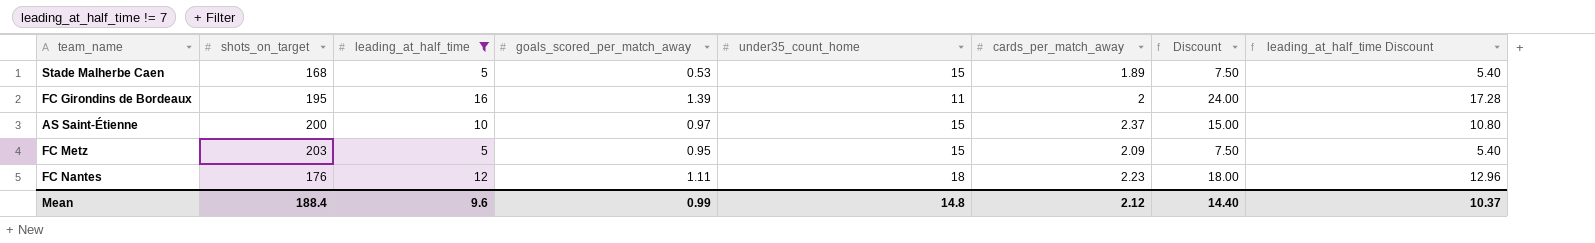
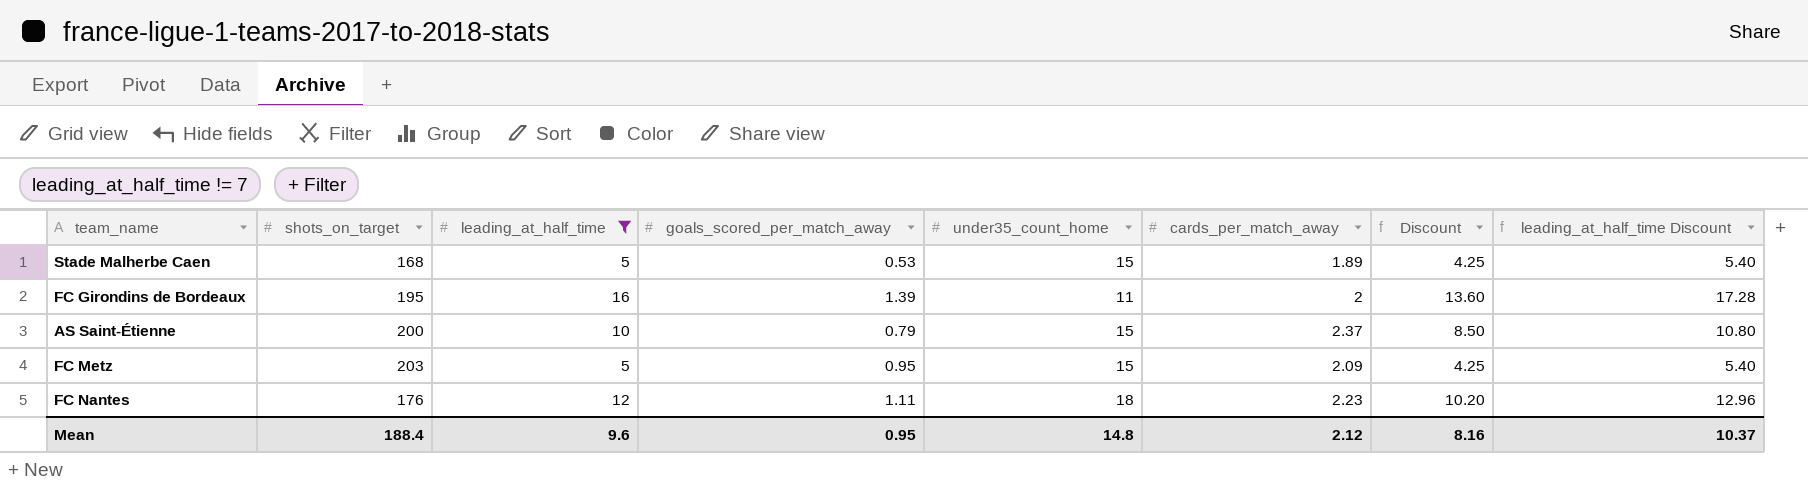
column Discount | formula: [leading_at_half_time] * 1.5 -> [leading_at_half_time] * 0.85
AS Saint-Étienne | goals_scored_per_match_away: 0.97 -> 0.79
Mean | goals_scored_per_match_away: 0.99 -> 0.95
Mean | Discount: 14.40 -> 8.16

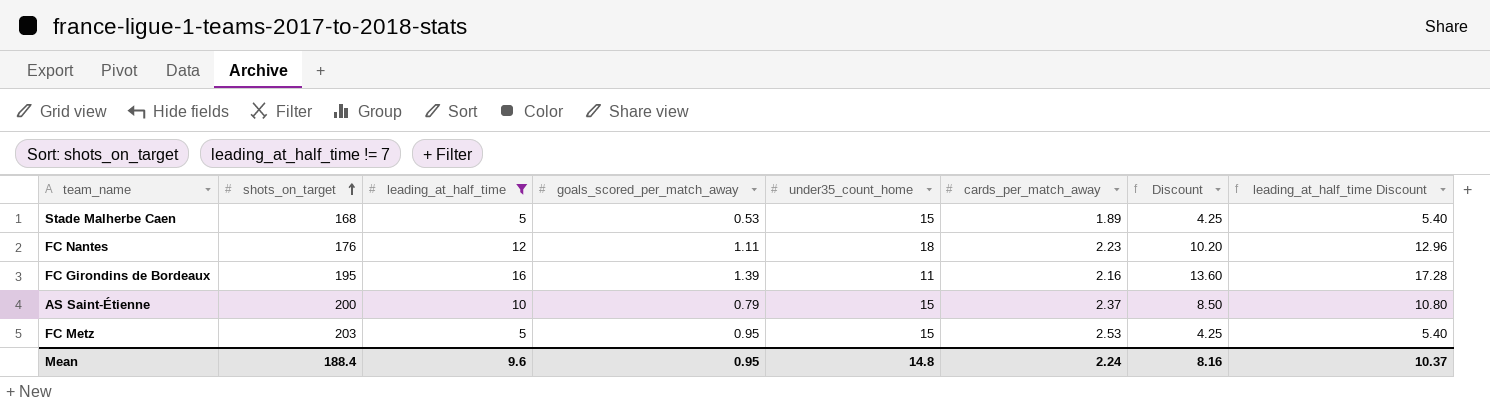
row order: none -> shots_on_target ascending
FC Girondins de Bordeaux | cards_per_match_away: 2 -> 2.16
FC Metz | cards_per_match_away: 2.09 -> 2.53
Mean | cards_per_match_away: 2.12 -> 2.24

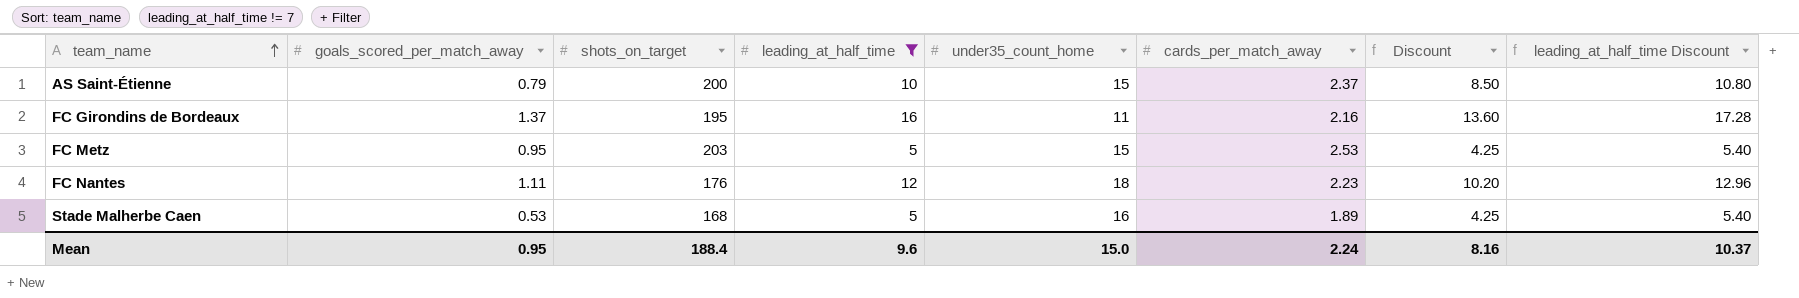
row order: shots_on_target ascending -> team_name ascending
column goals_scored_per_match_away | position: 4 -> 2
FC Girondins de Bordeaux | goals_scored_per_match_away: 1.39 -> 1.37
Stade Malherbe Caen | under35_count_home: 15 -> 16
Mean | under35_count_home: 14.8 -> 15.0

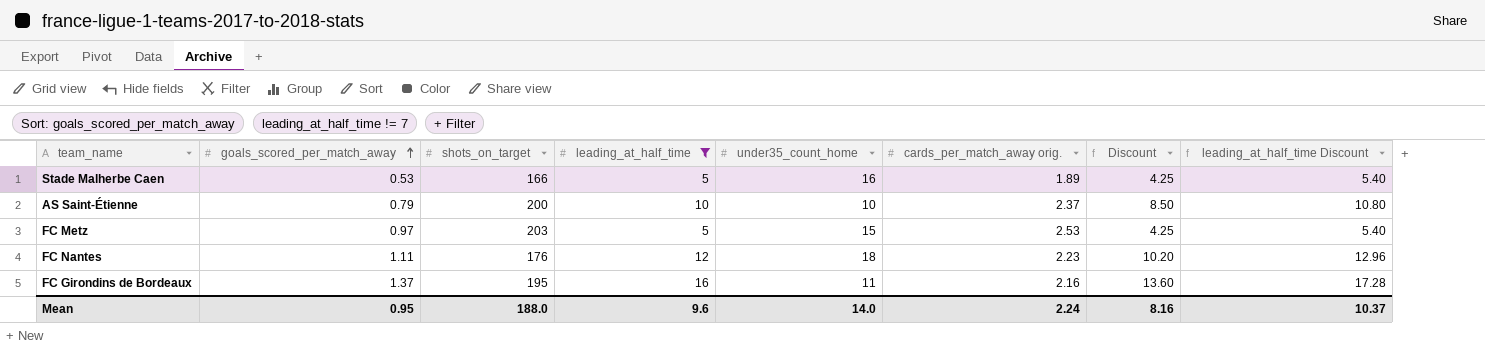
row order: team_name ascending -> goals_scored_per_match_away ascending
column name: cards_per_match_away -> cards_per_match_away orig.
Stade Malherbe Caen | shots_on_target: 168 -> 166
AS Saint-Étienne | under35_count_home: 15 -> 10
FC Metz | goals_scored_per_match_away: 0.95 -> 0.97
Mean | shots_on_target: 188.4 -> 188.0
Mean | under35_count_home: 15.0 -> 14.0

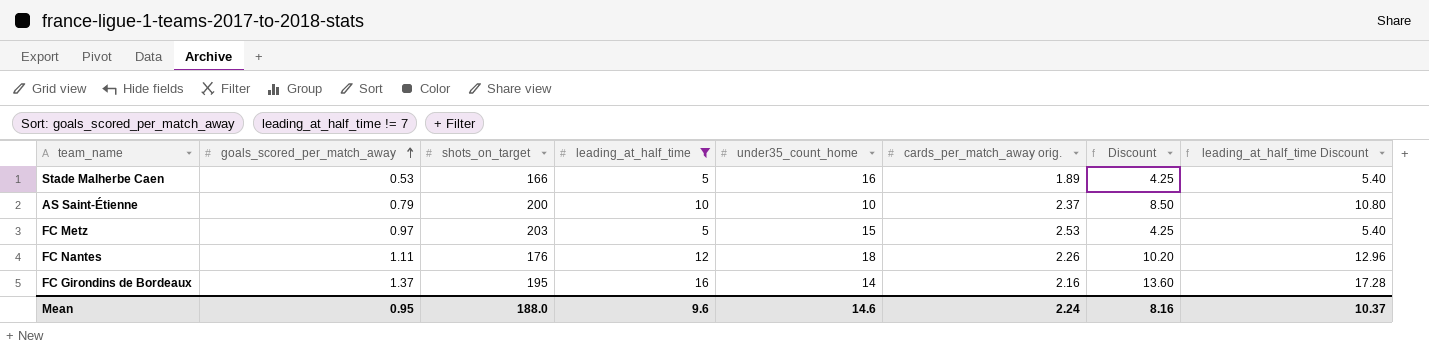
FC Nantes | cards_per_match_away orig.: 2.23 -> 2.26
FC Girondins de Bordeaux | under35_count_home: 11 -> 14
Mean | under35_count_home: 14.0 -> 14.6

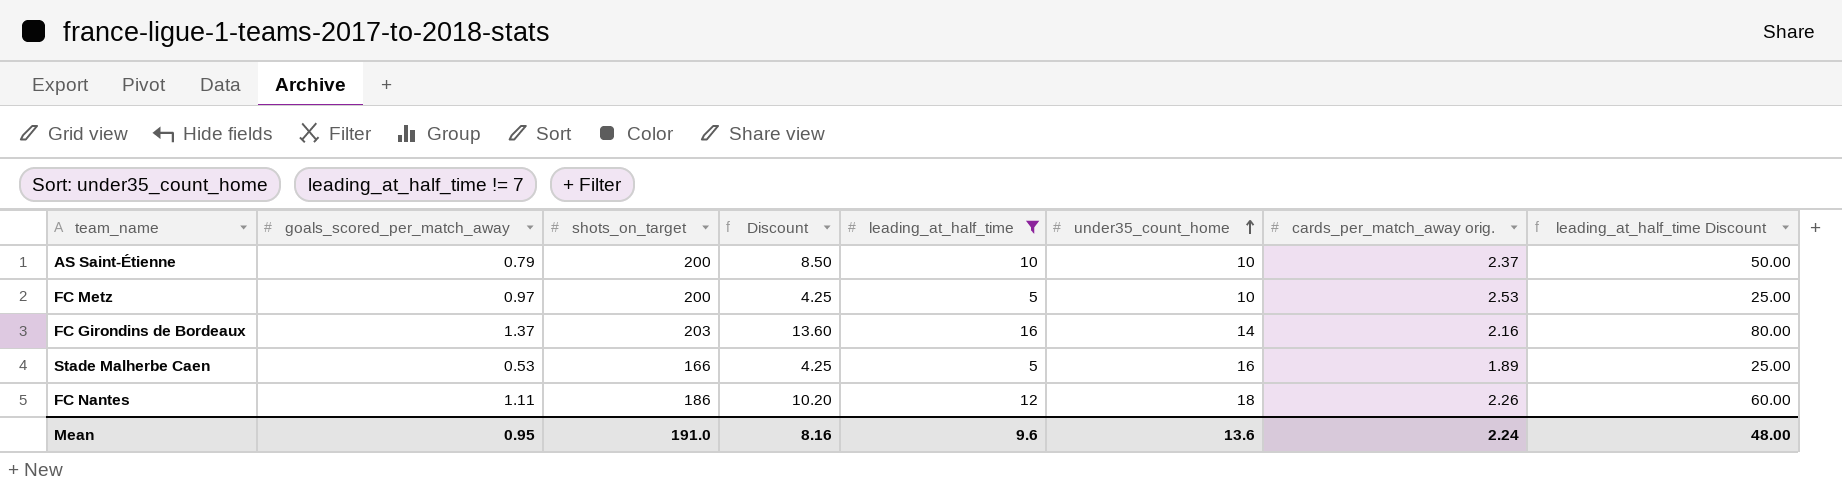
row order: goals_scored_per_match_away ascending -> under35_count_home ascending
column Discount | position: 7 -> 4
column leading_at_half_time Discount | formula: [leading_at_half_time] * 1.08 -> [leading_at_half_time] * 5
FC Metz | shots_on_target: 203 -> 200
FC Metz | under35_count_home: 15 -> 10
FC Girondins de Bordeaux | shots_on_target: 195 -> 203
FC Nantes | shots_on_target: 176 -> 186
Mean | shots_on_target: 188.0 -> 191.0
Mean | under35_count_home: 14.6 -> 13.6
Mean | leading_at_half_time Discount: 10.37 -> 48.00

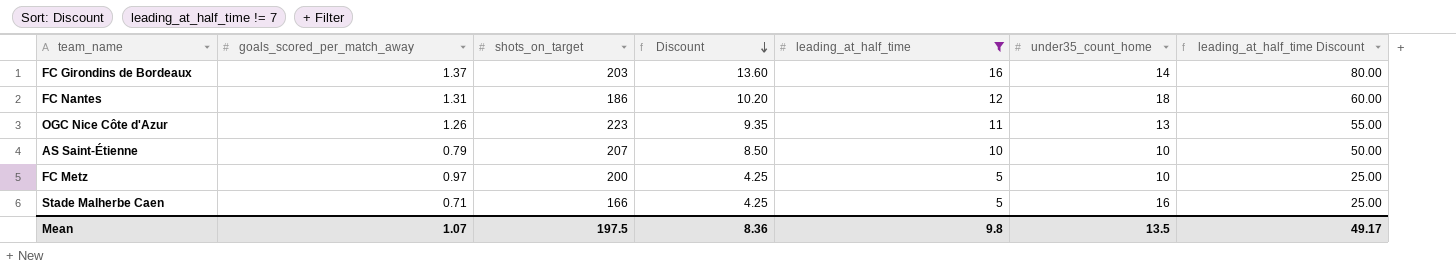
row order: under35_count_home ascending -> Discount descending
column cards_per_match_away orig. | position: 7 -> none
FC Nantes | goals_scored_per_match_away: 1.11 -> 1.31
row OGC Nice Côte d'Azur: none -> 1.26 | 223 | 9.35 | 11 | 13 | 55.00
AS Saint-Étienne | shots_on_target: 200 -> 207
Stade Malherbe Caen | goals_scored_per_match_away: 0.53 -> 0.71
Mean | goals_scored_per_match_away: 0.95 -> 1.07
Mean | shots_on_target: 191.0 -> 197.5
Mean | Discount: 8.16 -> 8.36
Mean | leading_at_half_time: 9.6 -> 9.8
Mean | under35_count_home: 13.6 -> 13.5
Mean | leading_at_half_time Discount: 48.00 -> 49.17

